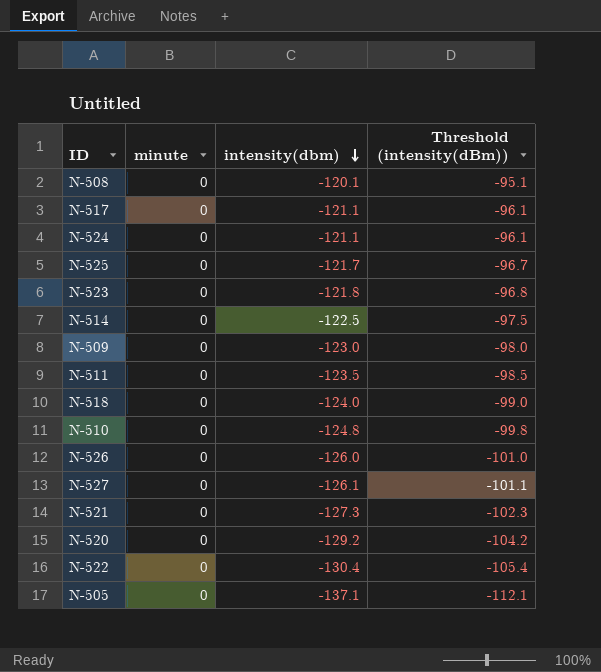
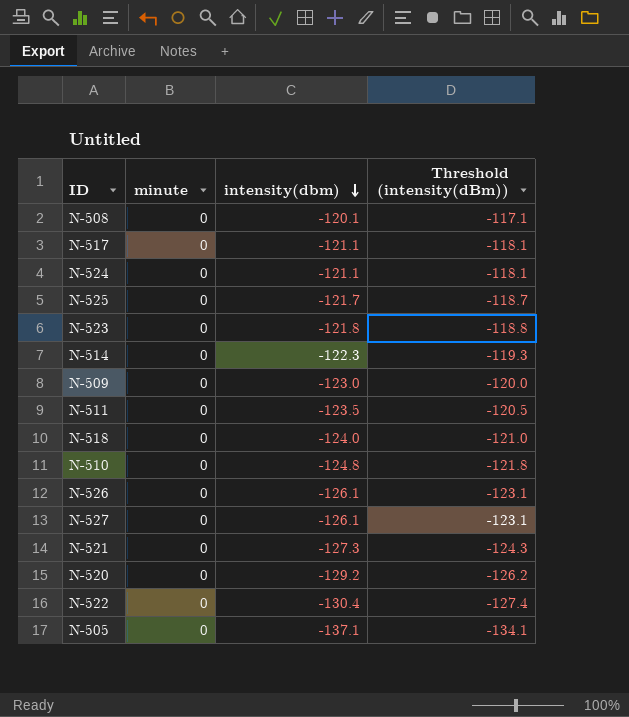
column Threshold (intensity(dBm)) | formula: [intensity(dbm)] + 25 -> [intensity(dbm)] + 3
N-514 | intensity(dbm): -122.5 -> -122.3
N-526 | intensity(dbm): -126.0 -> -126.1

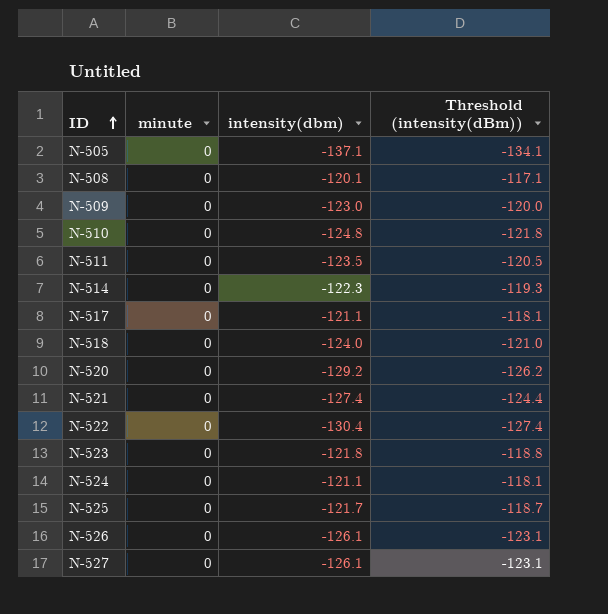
row order: intensity(dbm) descending -> ID ascending
N-521 | intensity(dbm): -127.3 -> -127.4
N-521 | Threshold (intensity(dBm)): -124.3 -> -124.4

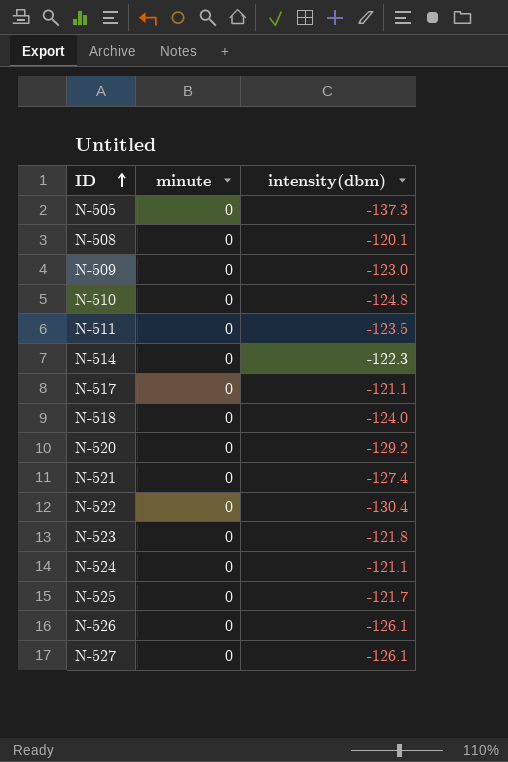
column Threshold (intensity(dBm)) | formula: [intensity(dbm)] + 3 -> none
N-505 | intensity(dbm): -137.1 -> -137.3

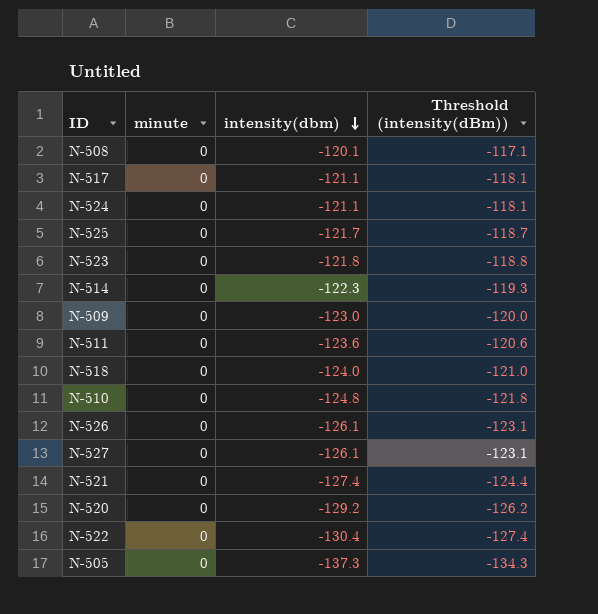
row order: ID ascending -> intensity(dbm) descending
column Threshold (intensity(dBm)) | formula: none -> [intensity(dbm)] + 3
N-511 | intensity(dbm): -123.5 -> -123.6

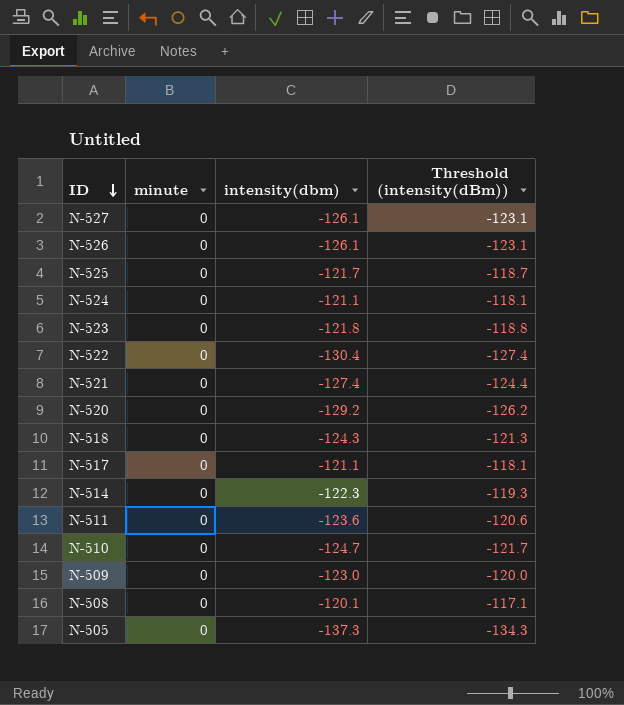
row order: intensity(dbm) descending -> ID descending
N-518 | intensity(dbm): -124.0 -> -124.3
N-518 | Threshold (intensity(dBm)): -121.0 -> -121.3
N-510 | intensity(dbm): -124.8 -> -124.7
N-510 | Threshold (intensity(dBm)): -121.8 -> -121.7

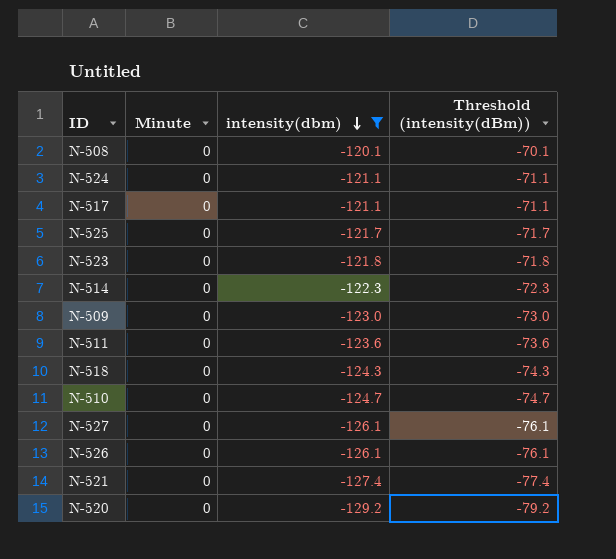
filter: none -> intensity(dbm) >= -129.2
row order: ID descending -> intensity(dbm) descending
column name: minute -> Minute
column Threshold (intensity(dBm)) | formula: [intensity(dbm)] + 3 -> [intensity(dbm)] + 50

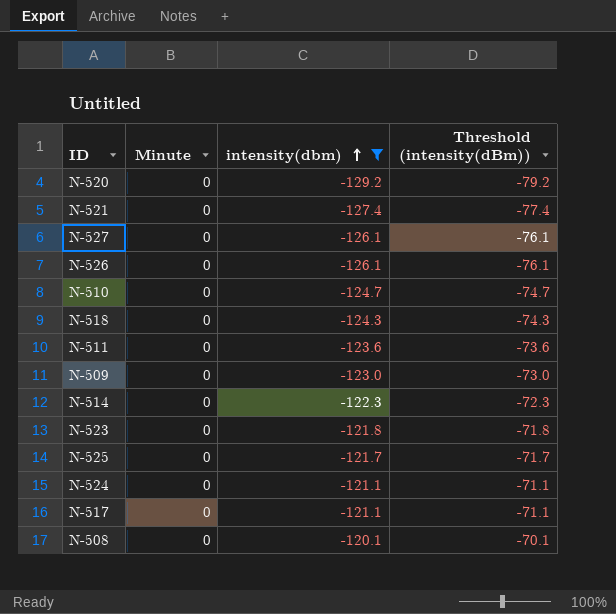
row order: intensity(dbm) descending -> intensity(dbm) ascending

